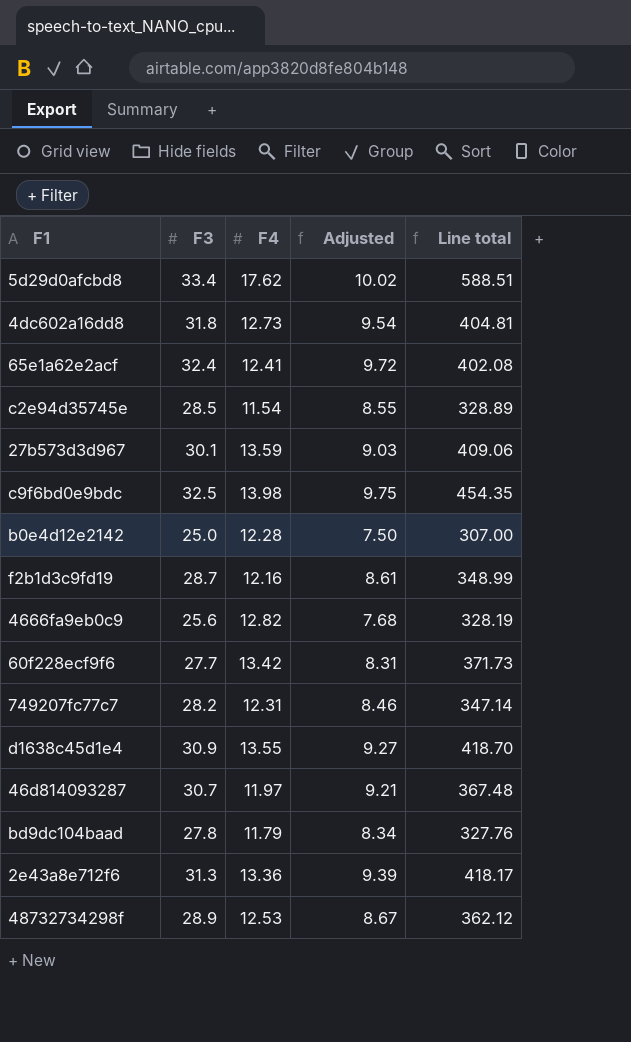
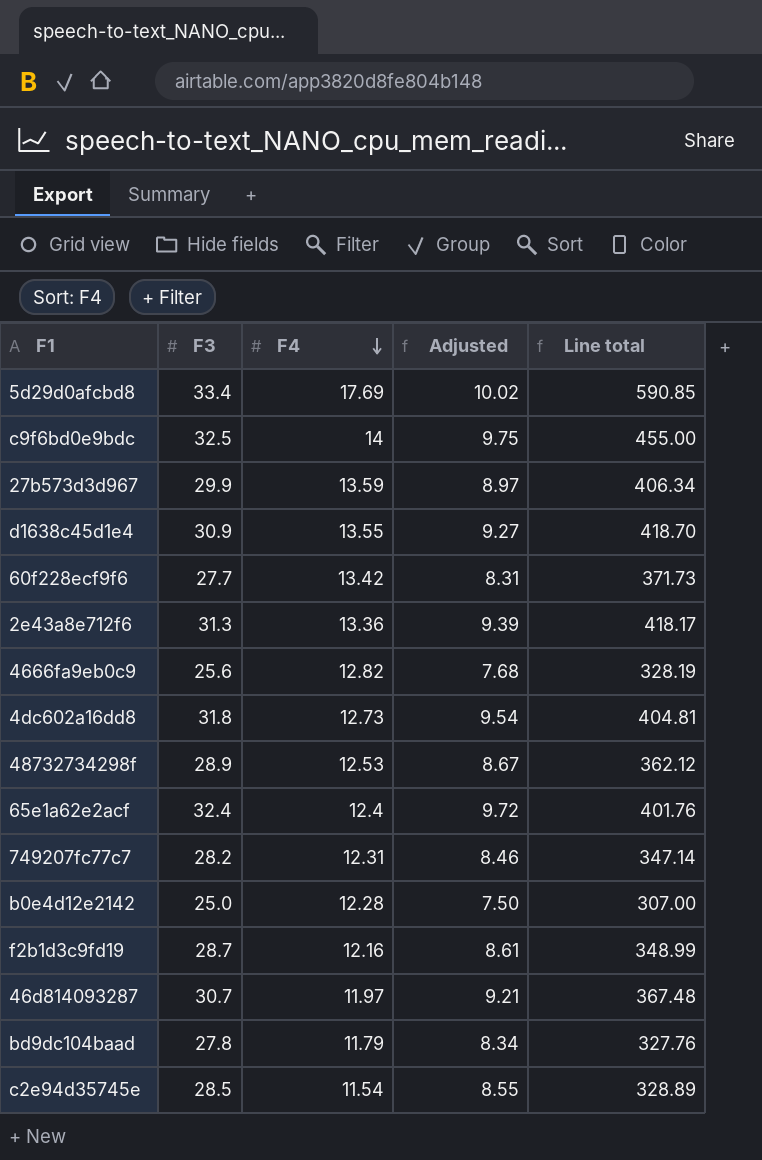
row order: none -> F4 descending
5d29d0afcbd8 | F4: 17.62 -> 17.69
5d29d0afcbd8 | Line total: 588.51 -> 590.85
c9f6bd0e9bdc | F4: 13.98 -> 14
c9f6bd0e9bdc | Line total: 454.35 -> 455.00
27b573d3d967 | F3: 30.1 -> 29.9
27b573d3d967 | Adjusted: 9.03 -> 8.97
27b573d3d967 | Line total: 409.06 -> 406.34
65e1a62e2acf | F4: 12.41 -> 12.4
65e1a62e2acf | Line total: 402.08 -> 401.76

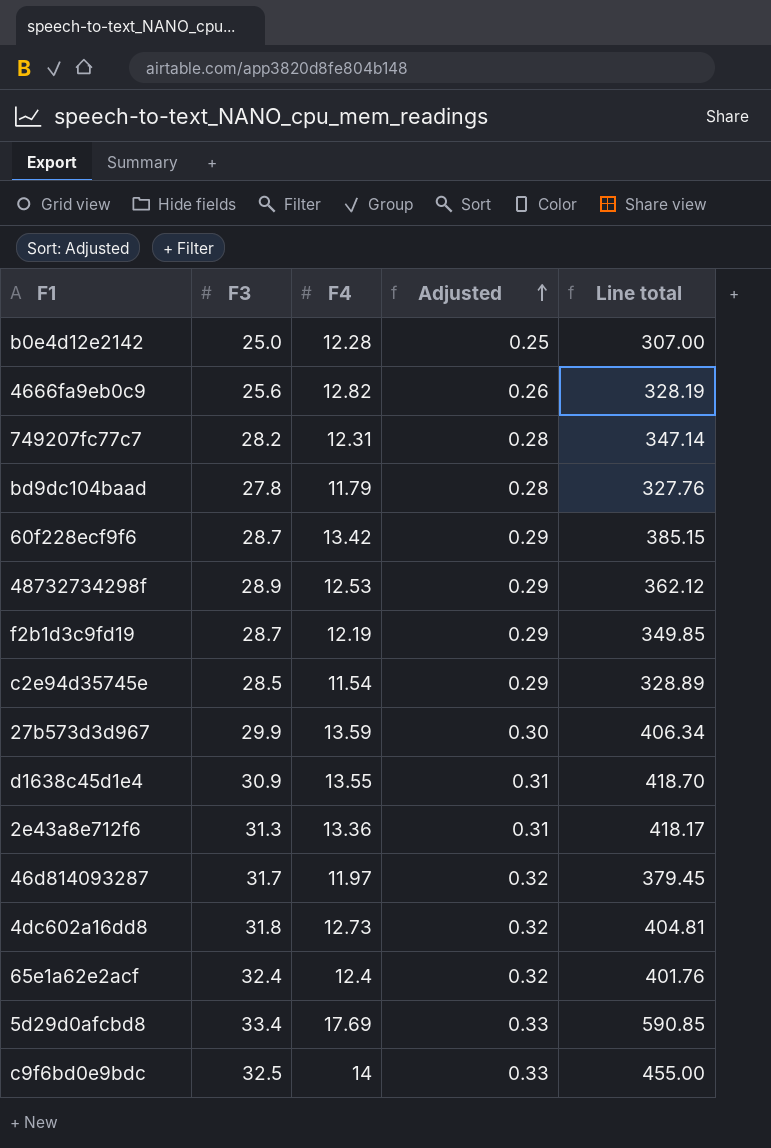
row order: F4 descending -> Adjusted ascending
column Adjusted | formula: [F3] * 0.3 -> [F3] * 0.01
60f228ecf9f6 | F3: 27.7 -> 28.7
60f228ecf9f6 | Line total: 371.73 -> 385.15
f2b1d3c9fd19 | F4: 12.16 -> 12.19
f2b1d3c9fd19 | Line total: 348.99 -> 349.85
46d814093287 | F3: 30.7 -> 31.7
46d814093287 | Line total: 367.48 -> 379.45

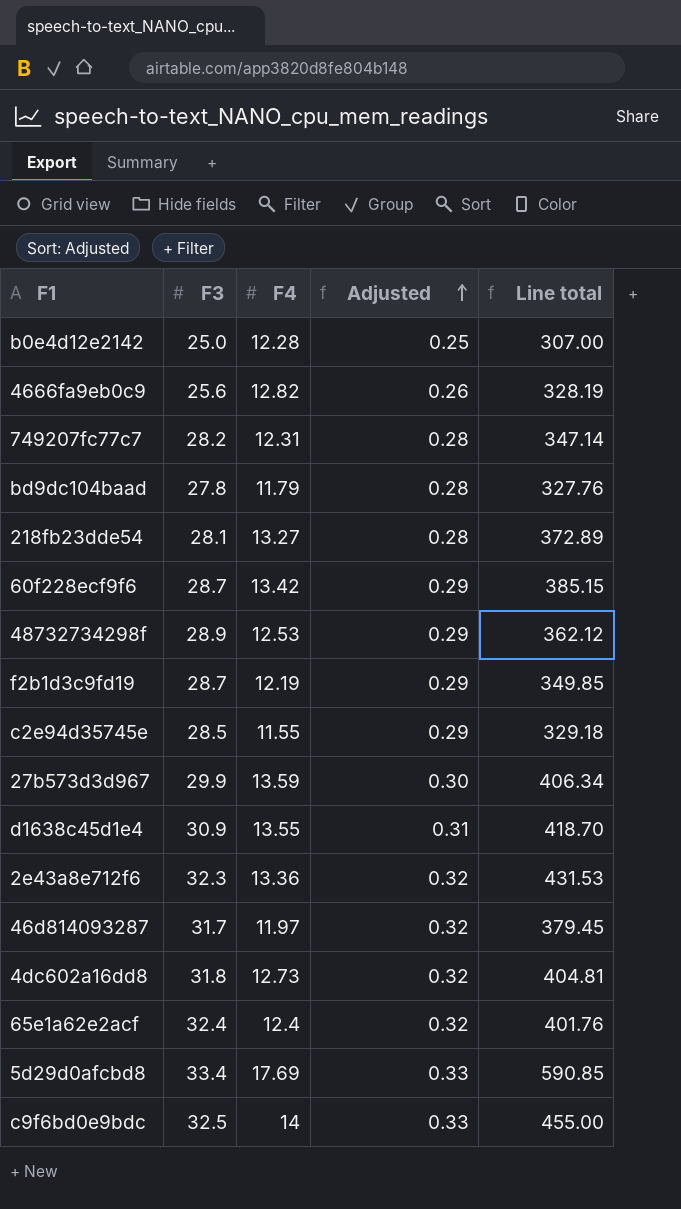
row 218fb23dde54: none -> 28.1 | 13.27 | 0.28 | 372.89
c2e94d35745e | F4: 11.54 -> 11.55
c2e94d35745e | Line total: 328.89 -> 329.18
2e43a8e712f6 | F3: 31.3 -> 32.3
2e43a8e712f6 | Adjusted: 0.31 -> 0.32
2e43a8e712f6 | Line total: 418.17 -> 431.53

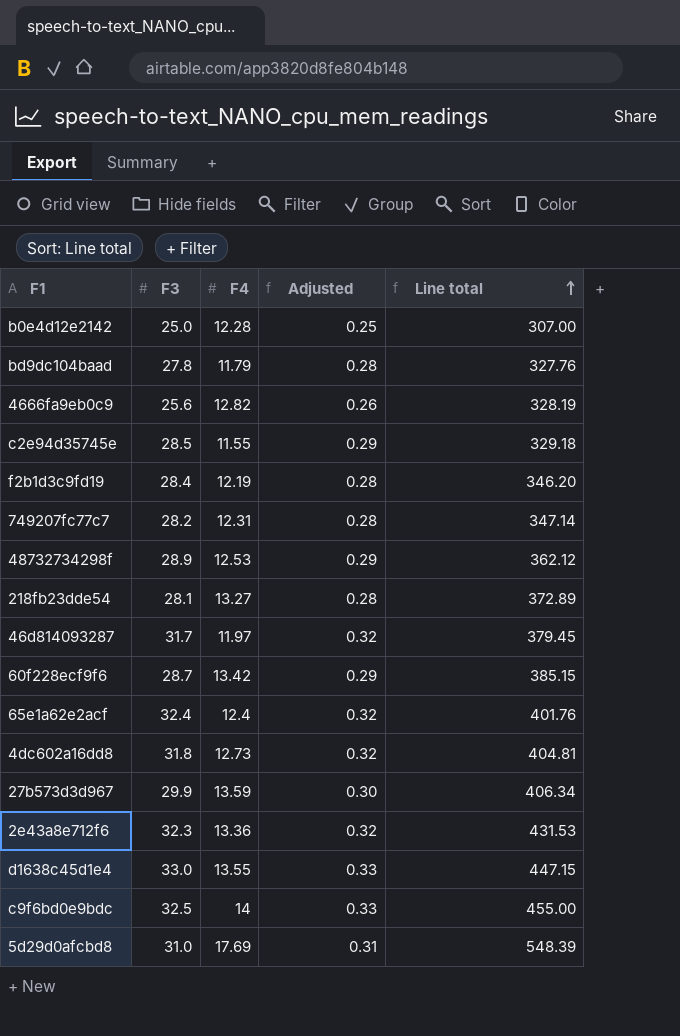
row order: Adjusted ascending -> Line total ascending
f2b1d3c9fd19 | F3: 28.7 -> 28.4
f2b1d3c9fd19 | Adjusted: 0.29 -> 0.28
f2b1d3c9fd19 | Line total: 349.85 -> 346.20
d1638c45d1e4 | F3: 30.9 -> 33.0
d1638c45d1e4 | Adjusted: 0.31 -> 0.33
d1638c45d1e4 | Line total: 418.70 -> 447.15
5d29d0afcbd8 | F3: 33.4 -> 31.0
5d29d0afcbd8 | Adjusted: 0.33 -> 0.31
5d29d0afcbd8 | Line total: 590.85 -> 548.39

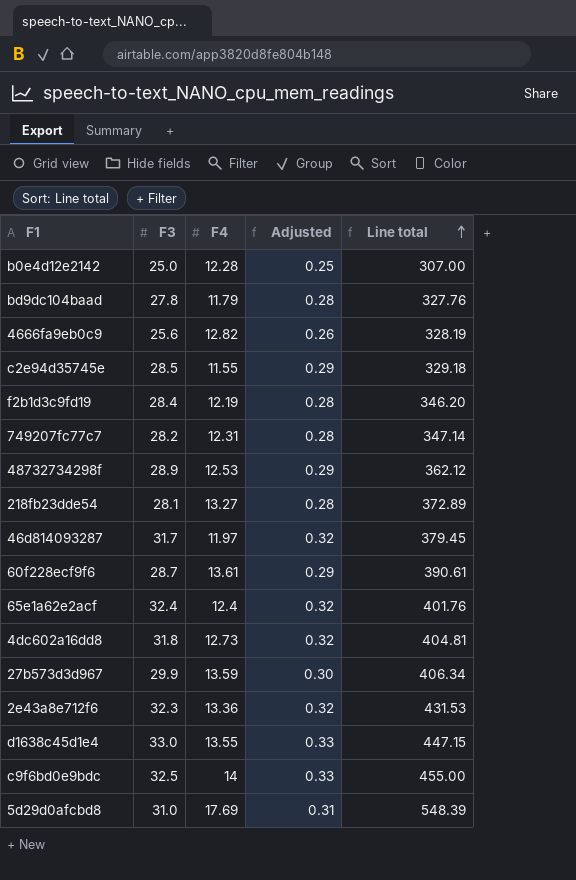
60f228ecf9f6 | F4: 13.42 -> 13.61
60f228ecf9f6 | Line total: 385.15 -> 390.61

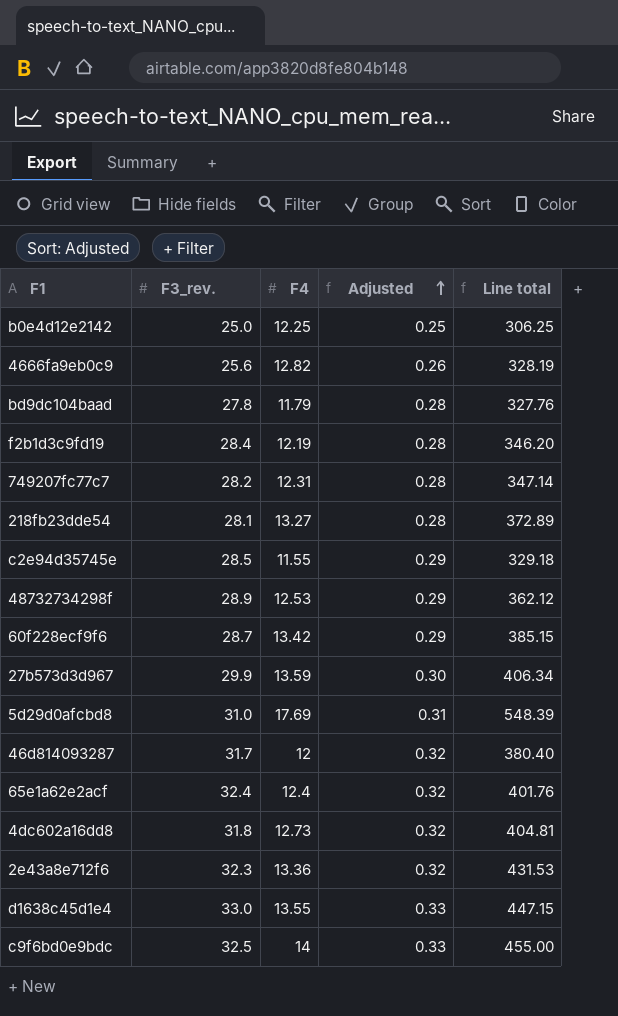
row order: Line total ascending -> Adjusted ascending
column name: F3 -> F3_rev.
b0e4d12e2142 | F4: 12.28 -> 12.25
b0e4d12e2142 | Line total: 307.00 -> 306.25
60f228ecf9f6 | F4: 13.61 -> 13.42
60f228ecf9f6 | Line total: 390.61 -> 385.15
46d814093287 | F4: 11.97 -> 12
46d814093287 | Line total: 379.45 -> 380.40

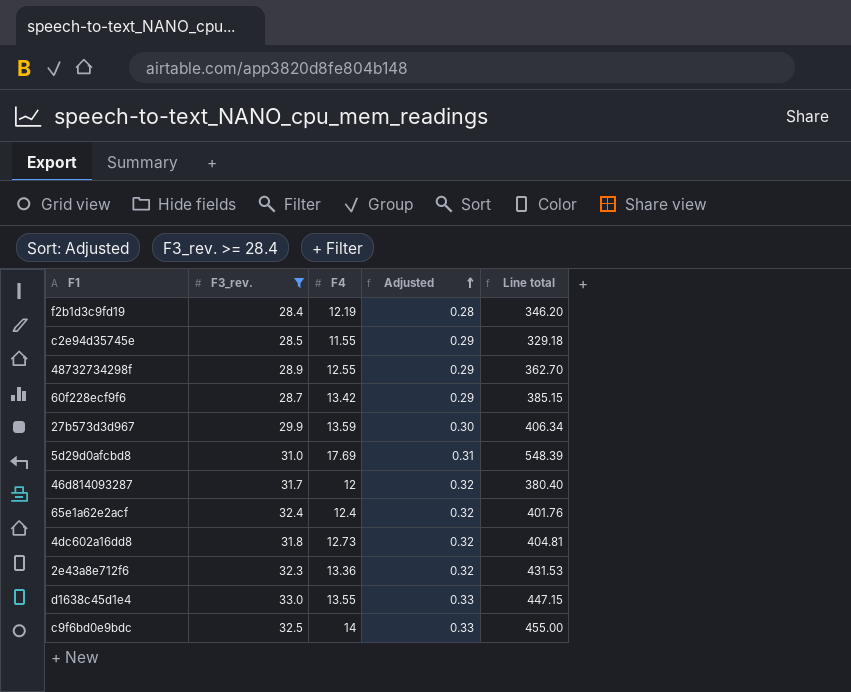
filter: none -> F3_rev. >= 28.4
48732734298f | F4: 12.53 -> 12.55
48732734298f | Line total: 362.12 -> 362.70

